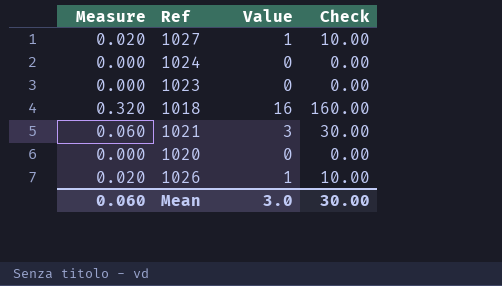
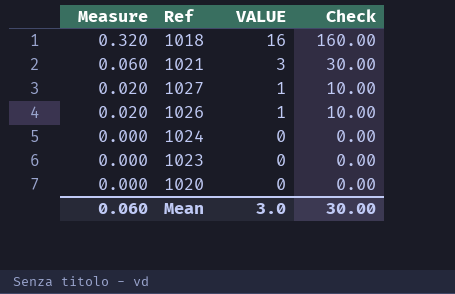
row order: none -> Measure descending
column name: Value -> VALUE

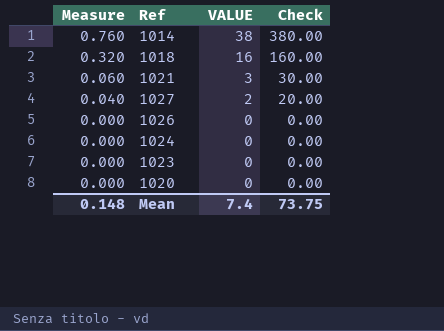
row 1014: none -> 0.760 | 38 | 380.00
1027 | Measure: 0.020 -> 0.040
1027 | VALUE: 1 -> 2
1027 | Check: 10.00 -> 20.00
1026 | Measure: 0.020 -> 0.000
1026 | VALUE: 1 -> 0
1026 | Check: 10.00 -> 0.00
Mean | Measure: 0.060 -> 0.148
Mean | VALUE: 3.0 -> 7.4
Mean | Check: 30.00 -> 73.75

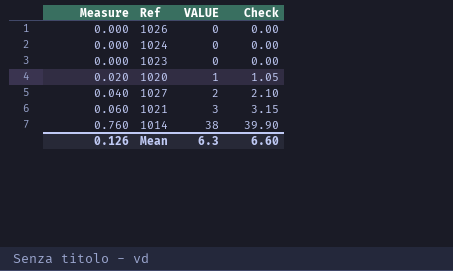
row order: Measure descending -> Measure ascending
column Check | formula: [VALUE] * 10 -> [VALUE] * 1.05
row 1018: 0.320 | 16 | 160.00 -> none
1020 | Measure: 0.000 -> 0.020
1020 | VALUE: 0 -> 1
Mean | Measure: 0.148 -> 0.126
Mean | VALUE: 7.4 -> 6.3
Mean | Check: 73.75 -> 6.60

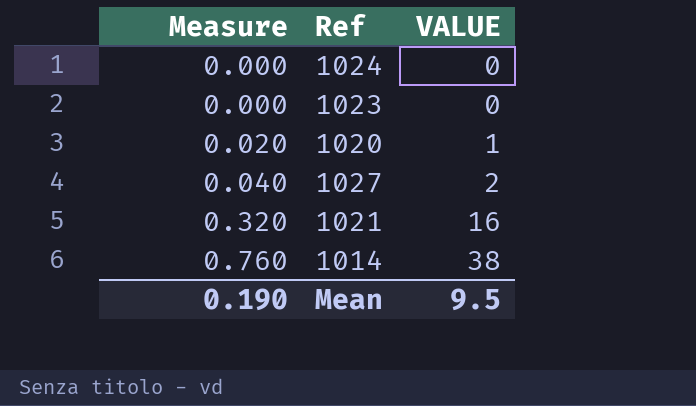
column Check | formula: [VALUE] * 1.05 -> none
row 1026: 0.000 | 0 | 0.00 -> none
1021 | Measure: 0.060 -> 0.320
1021 | VALUE: 3 -> 16
Mean | Measure: 0.126 -> 0.190
Mean | VALUE: 6.3 -> 9.5

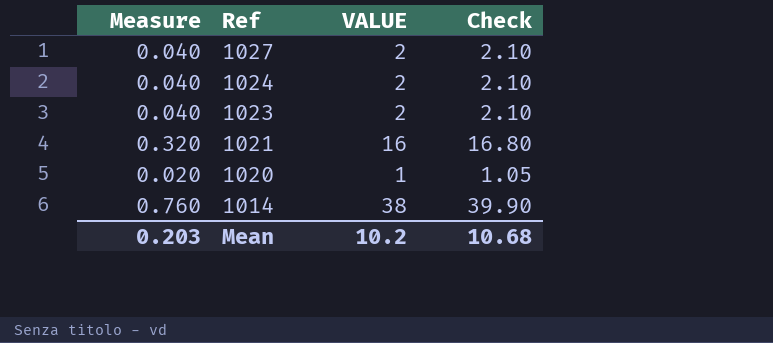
row order: Measure ascending -> Ref descending
column Check | formula: none -> [VALUE] * 1.05
1024 | Measure: 0.000 -> 0.040
1024 | VALUE: 0 -> 2
1023 | Measure: 0.000 -> 0.040
1023 | VALUE: 0 -> 2
Mean | Measure: 0.190 -> 0.203
Mean | VALUE: 9.5 -> 10.2

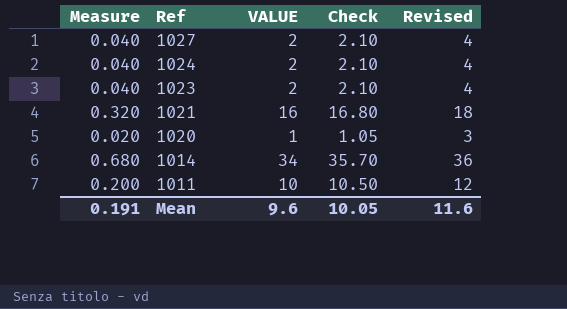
column Revised | formula: none -> [VALUE] + 2
1014 | Measure: 0.760 -> 0.680
1014 | VALUE: 38 -> 34
1014 | Check: 39.90 -> 35.70
row 1011: none -> 0.200 | 10 | 10.50 | 12
Mean | Measure: 0.203 -> 0.191
Mean | VALUE: 10.2 -> 9.6
Mean | Check: 10.68 -> 10.05

